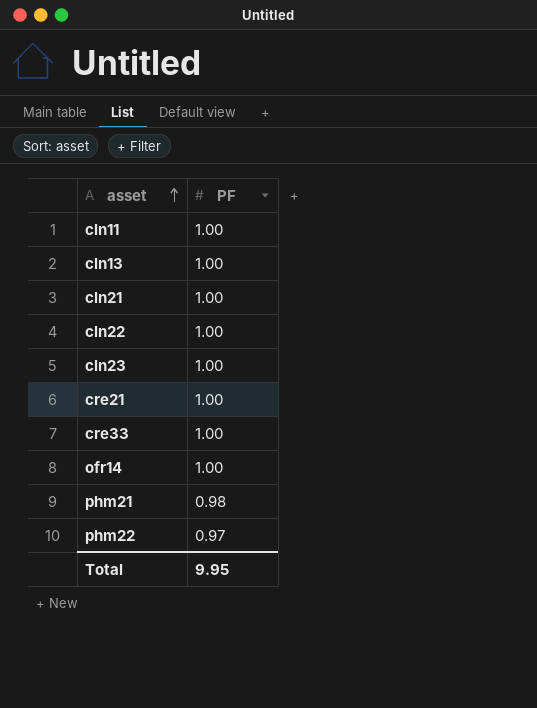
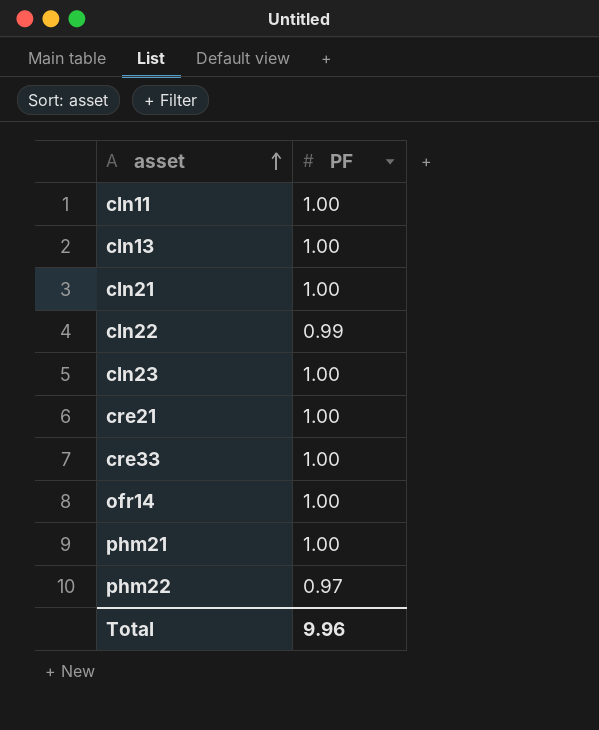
cln22 | PF: 1.00 -> 0.99
phm21 | PF: 0.98 -> 1.00
Total | PF: 9.95 -> 9.96

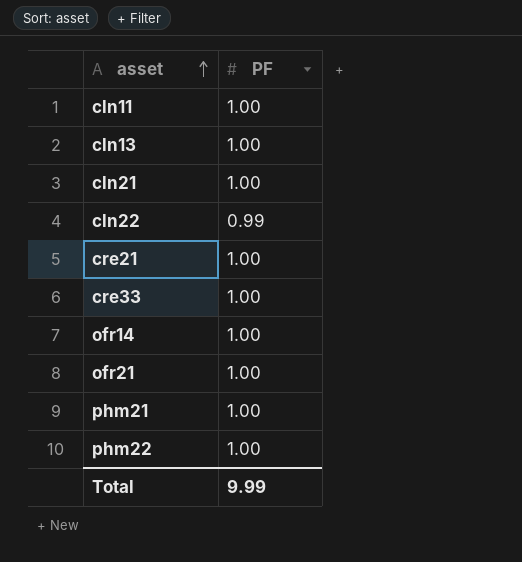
row cln23: 1.00 -> none
row ofr21: none -> 1.00
phm22 | PF: 0.97 -> 1.00
Total | PF: 9.96 -> 9.99

